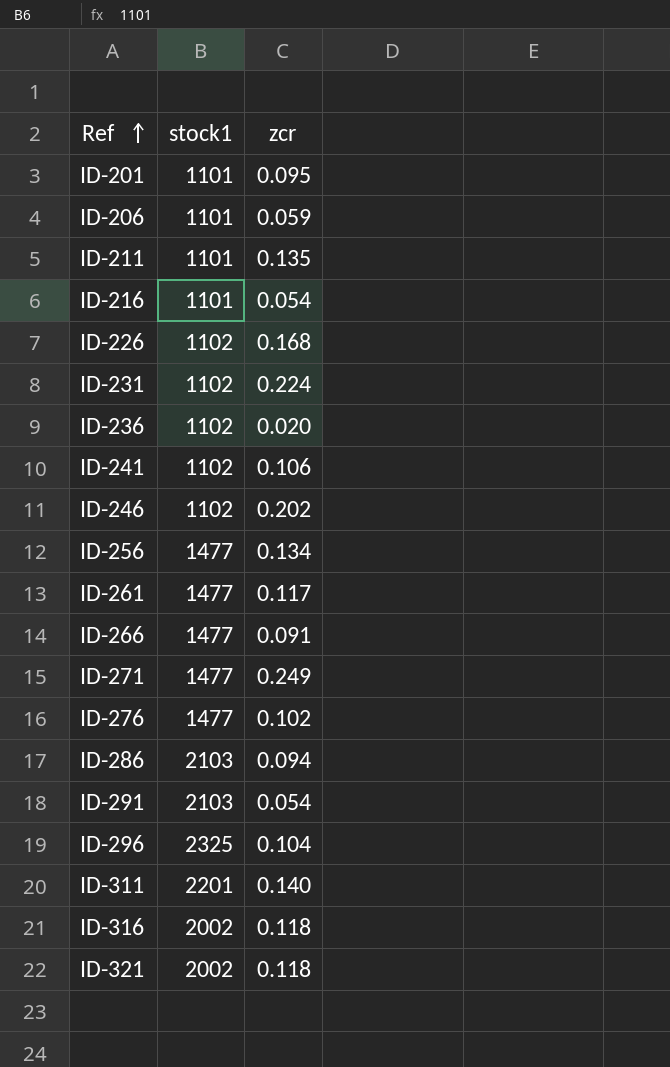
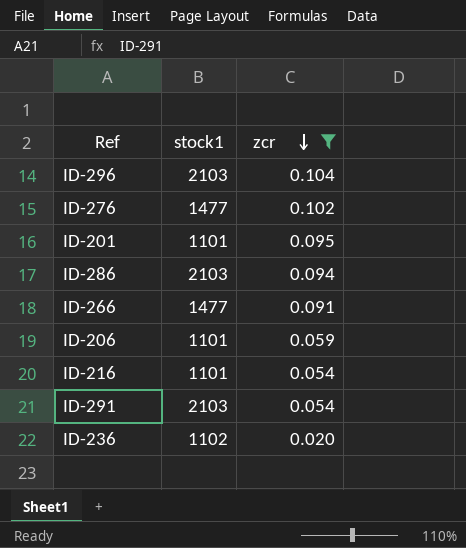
filter: none -> zcr <= 0.104
row order: Ref ascending -> zcr descending
ID-296 | stock1: 2325 -> 2103

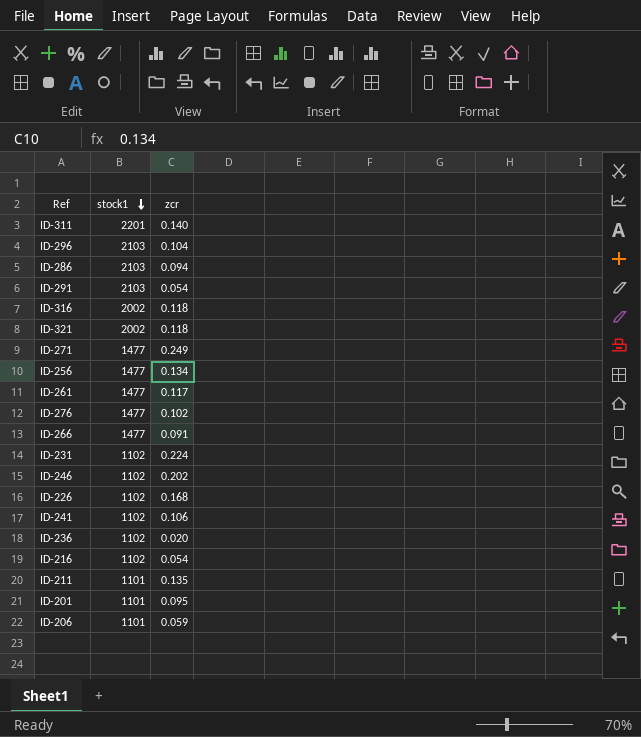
filter: zcr <= 0.104 -> none
row order: zcr descending -> stock1 descending
ID-216 | stock1: 1101 -> 1102

